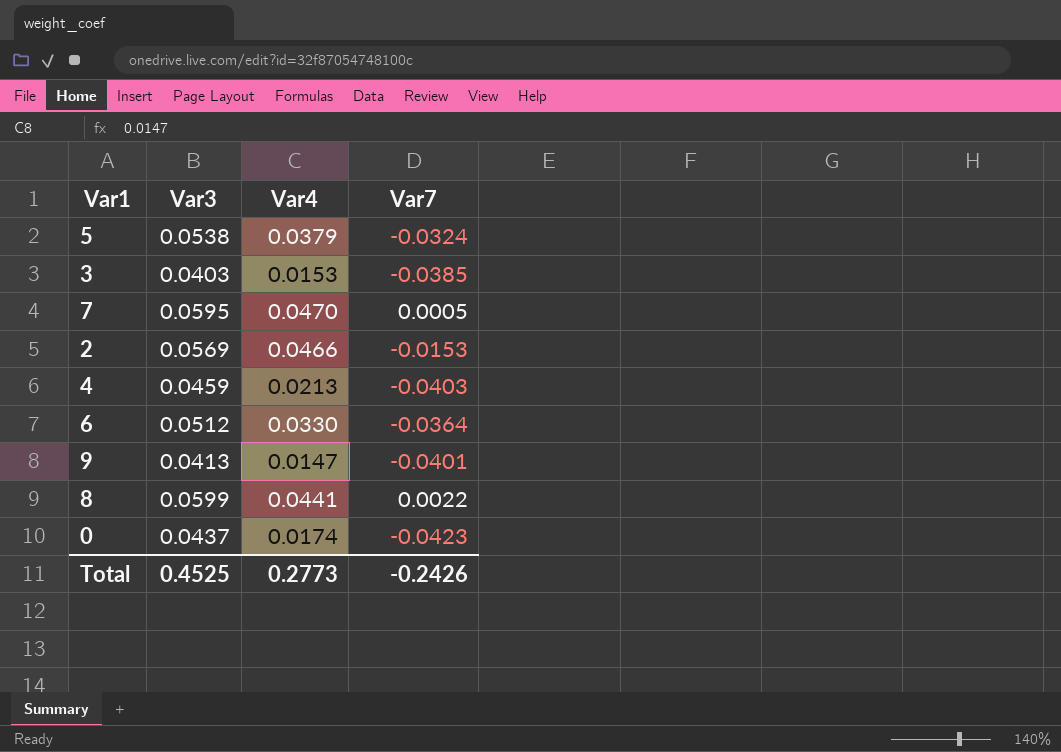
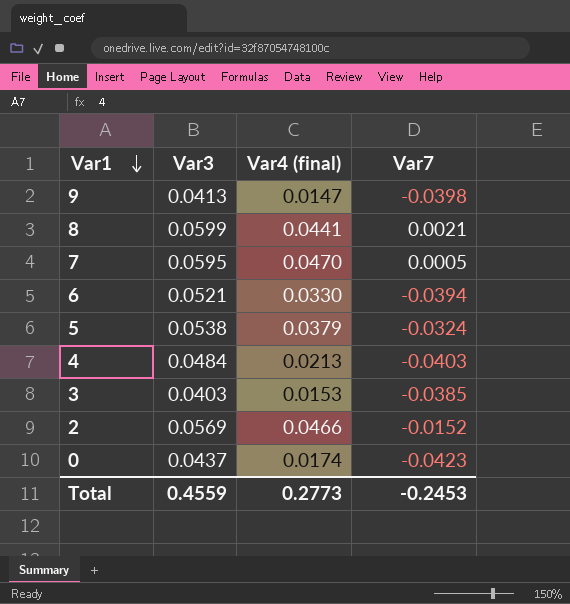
row order: none -> Var1 descending
column name: Var4 -> Var4 (final)
9 | Var7: -0.0401 -> -0.0398
8 | Var7: 0.0022 -> 0.0021
6 | Var3: 0.0512 -> 0.0521
6 | Var7: -0.0364 -> -0.0394
4 | Var3: 0.0459 -> 0.0484
2 | Var7: -0.0153 -> -0.0152
Total | Var3: 0.4525 -> 0.4559
Total | Var7: -0.2426 -> -0.2453

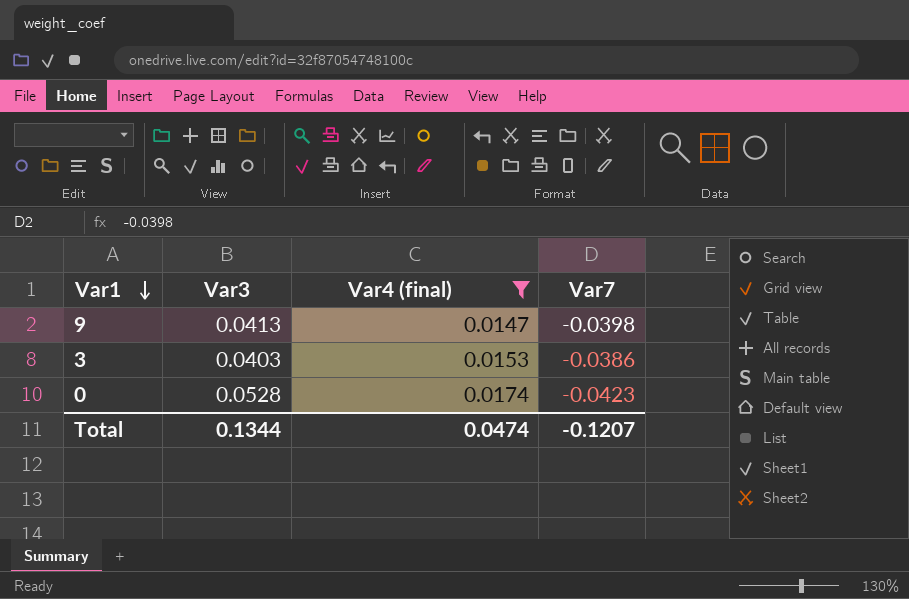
filter: none -> Var4 (final) <= 0.0174
3 | Var7: -0.0385 -> -0.0386
0 | Var3: 0.0437 -> 0.0528
Total | Var3: 0.4559 -> 0.1344
Total | Var4 (final): 0.2773 -> 0.0474
Total | Var7: -0.2453 -> -0.1207

